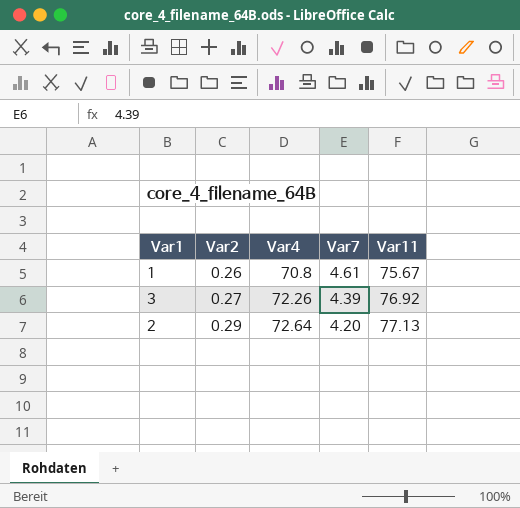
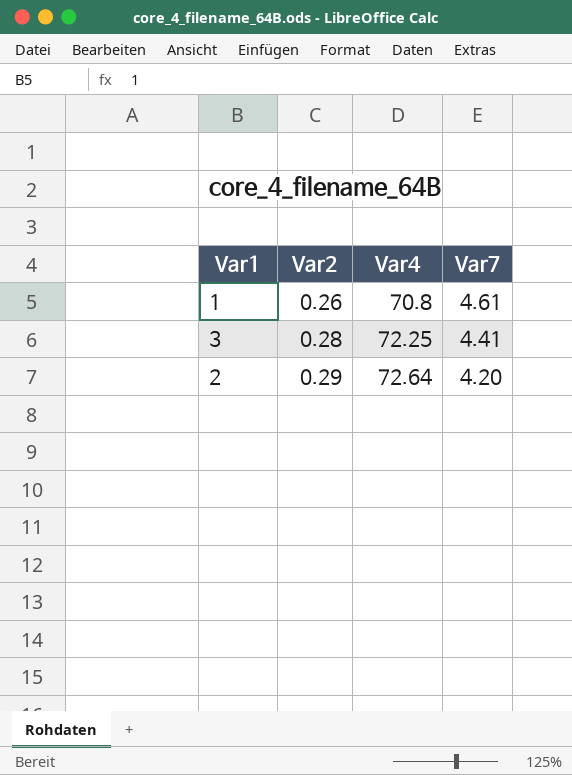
column Var11 | formula: [Var2] + [Var4] + [Var7] -> none
3 | Var2: 0.27 -> 0.28
3 | Var4: 72.26 -> 72.25
3 | Var7: 4.39 -> 4.41

